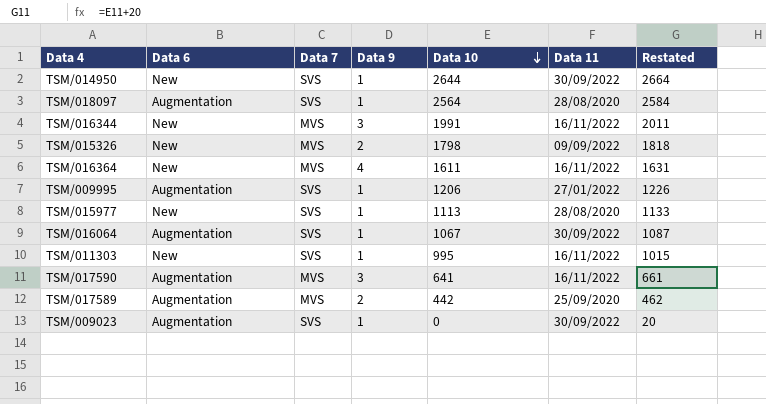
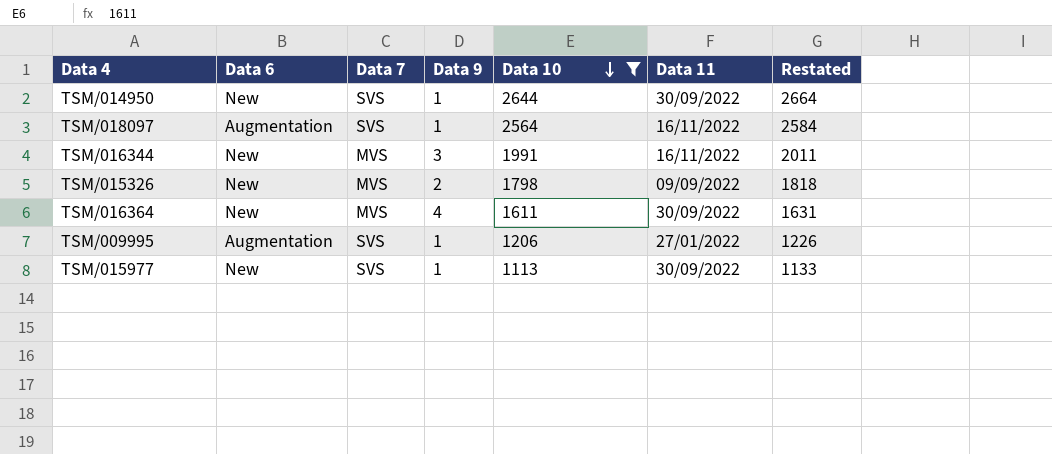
filter: none -> Data 10 >= 1113
TSM/018097 | Data 11: 28/08/2020 -> 16/11/2022
TSM/016364 | Data 11: 16/11/2022 -> 30/09/2022
TSM/015977 | Data 11: 28/08/2020 -> 30/09/2022

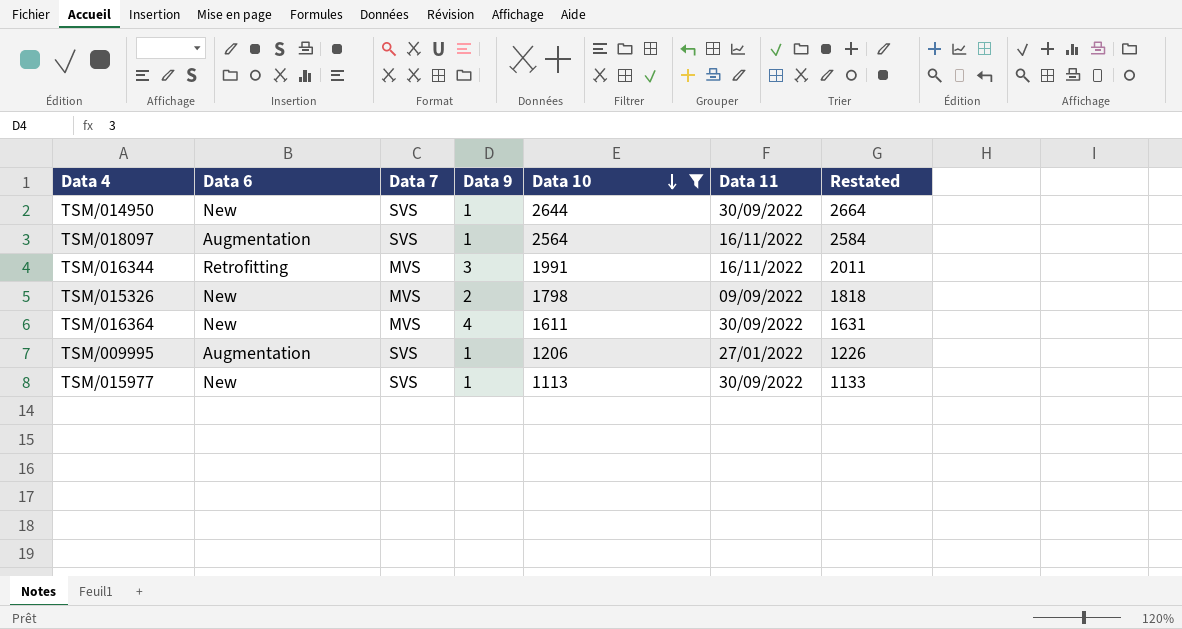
TSM/016344 | Data 6: New -> Retrofitting

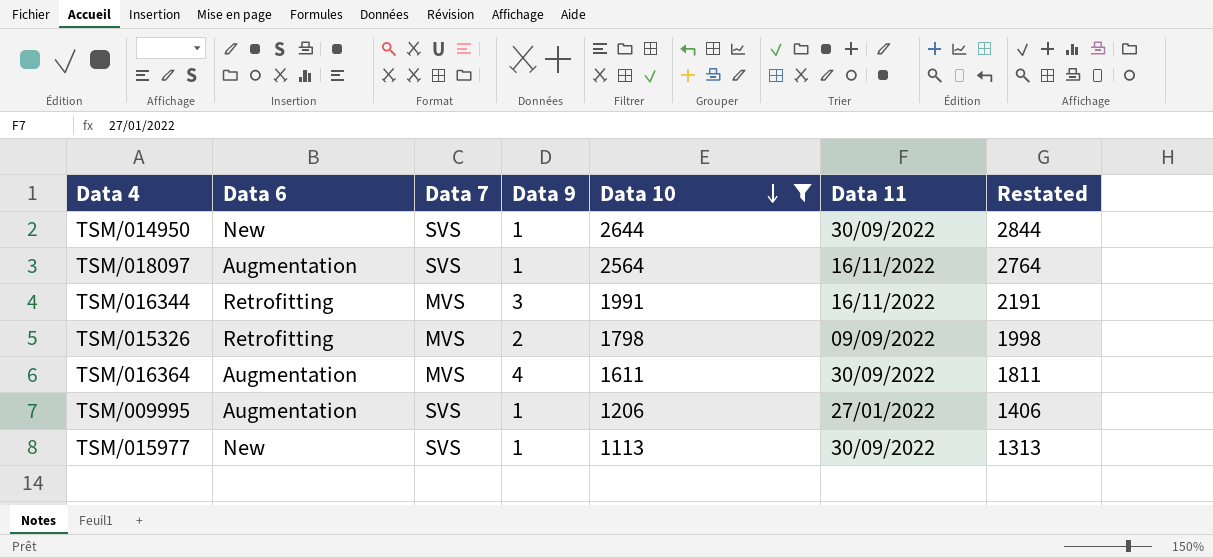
column Restated | formula: [Data 10] + 20 -> [Data 10] + 200
TSM/015326 | Data 6: New -> Retrofitting
TSM/016364 | Data 6: New -> Augmentation

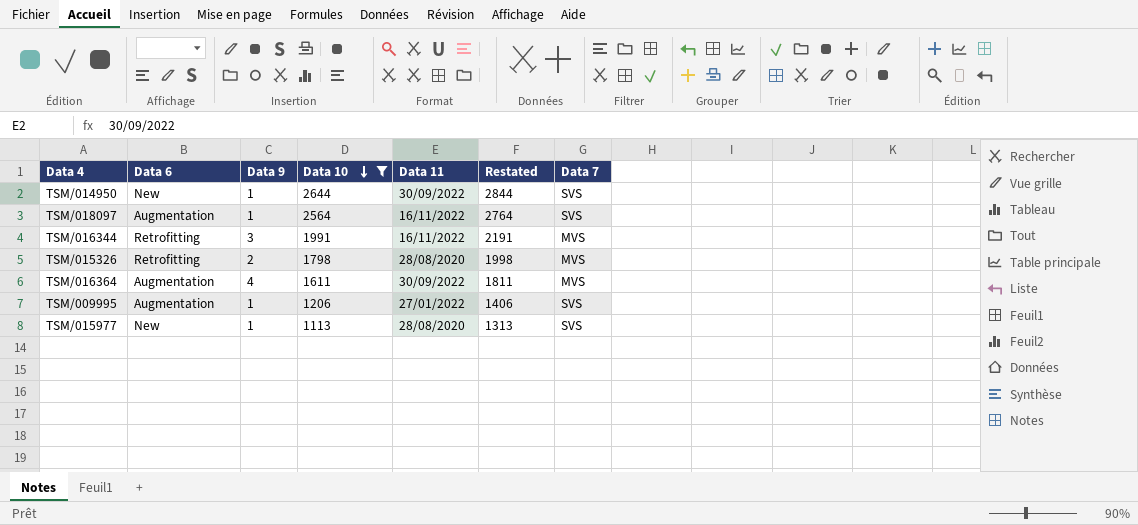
column Data 7 | position: 3 -> 7
TSM/015326 | Data 11: 09/09/2022 -> 28/08/2020
TSM/015977 | Data 11: 30/09/2022 -> 28/08/2020

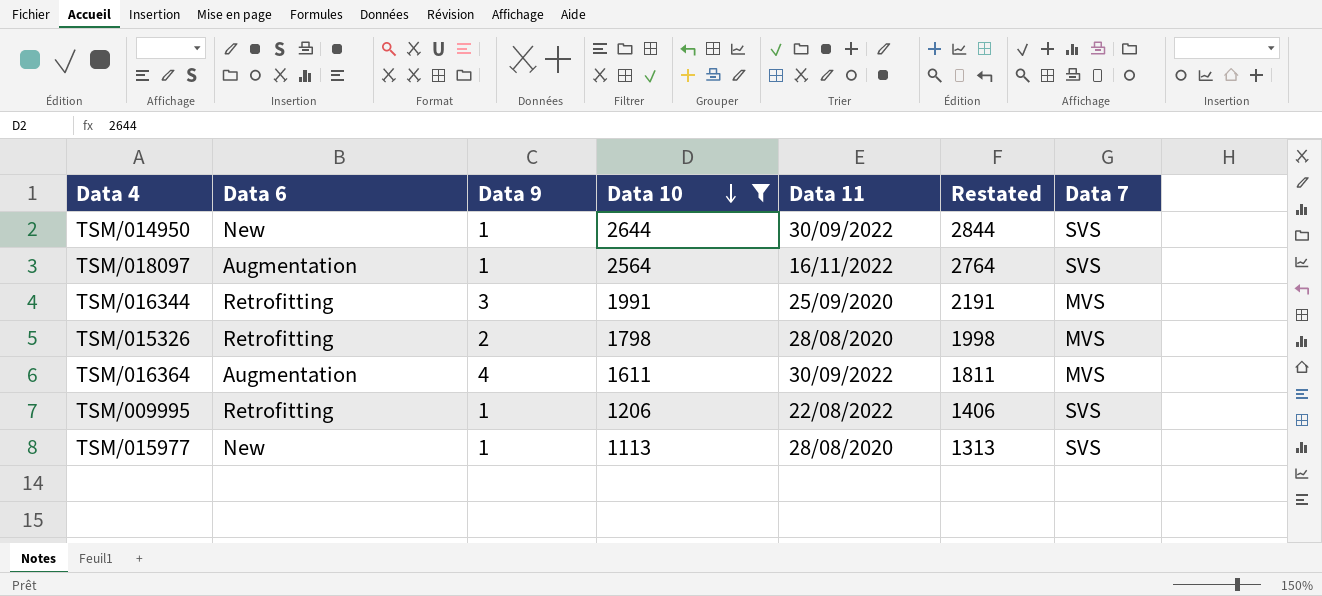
TSM/016344 | Data 11: 16/11/2022 -> 25/09/2020
TSM/009995 | Data 6: Augmentation -> Retrofitting
TSM/009995 | Data 11: 27/01/2022 -> 22/08/2022

